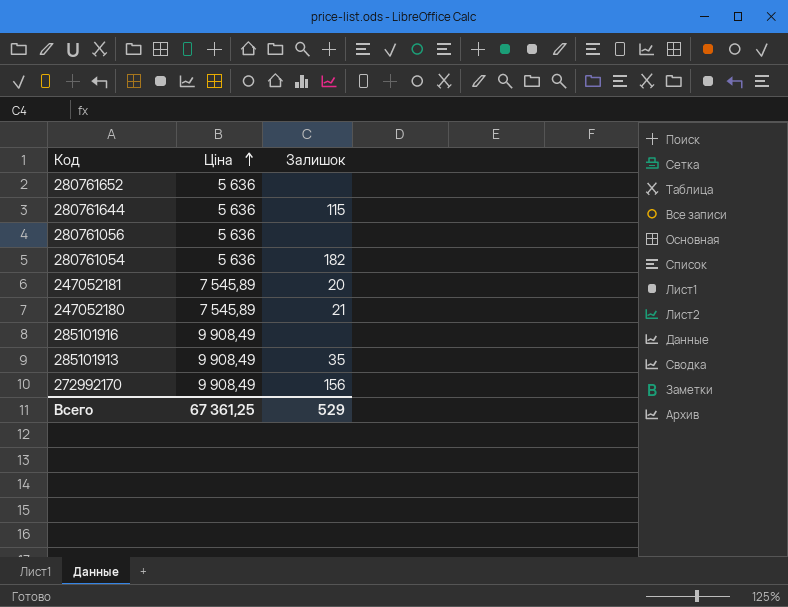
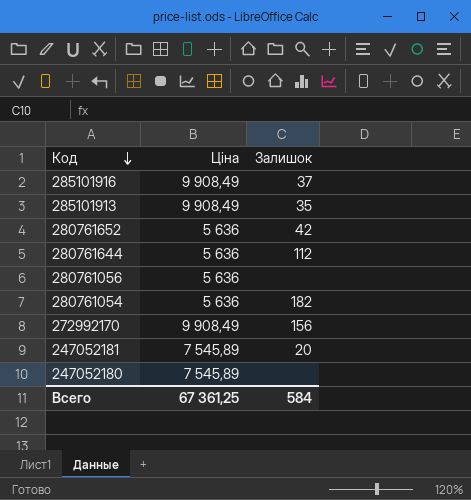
row order: Ціна ascending -> Код descending
285101916 | Залишок: none -> 37
280761652 | Залишок: none -> 42
280761644 | Залишок: 115 -> 112
247052180 | Залишок: 21 -> none
Всего | Залишок: 529 -> 584

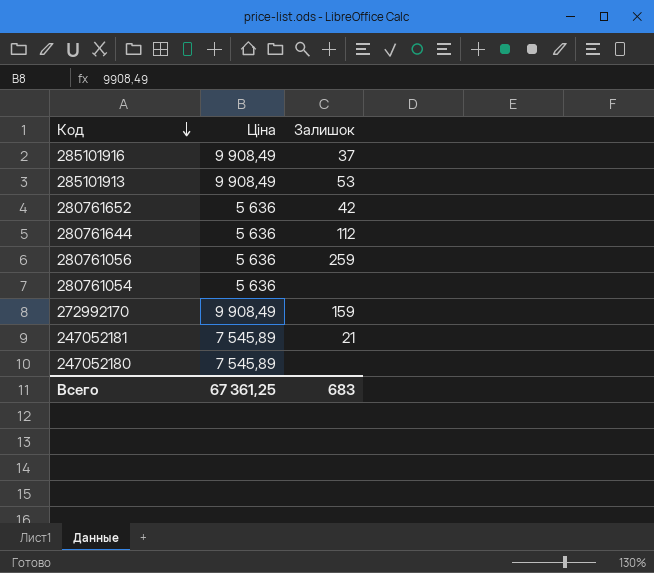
285101913 | Залишок: 35 -> 53
280761056 | Залишок: none -> 259
280761054 | Залишок: 182 -> none
272992170 | Залишок: 156 -> 159
247052181 | Залишок: 20 -> 21
Всего | Залишок: 584 -> 683

